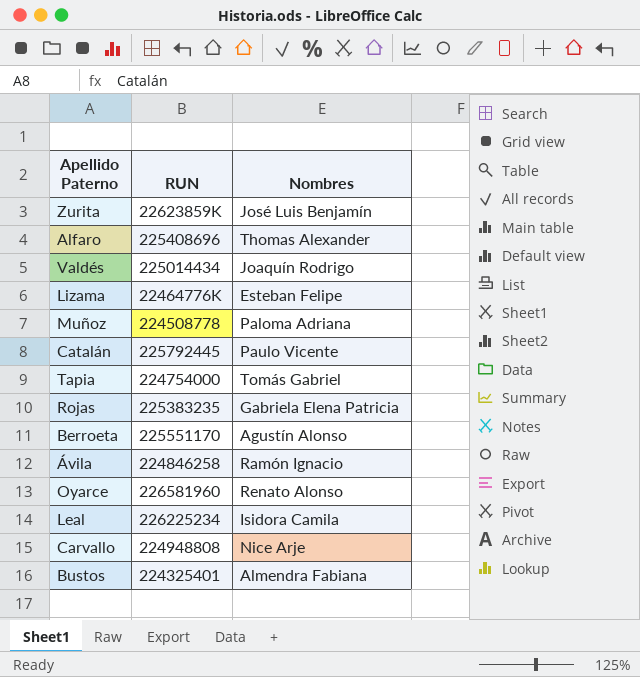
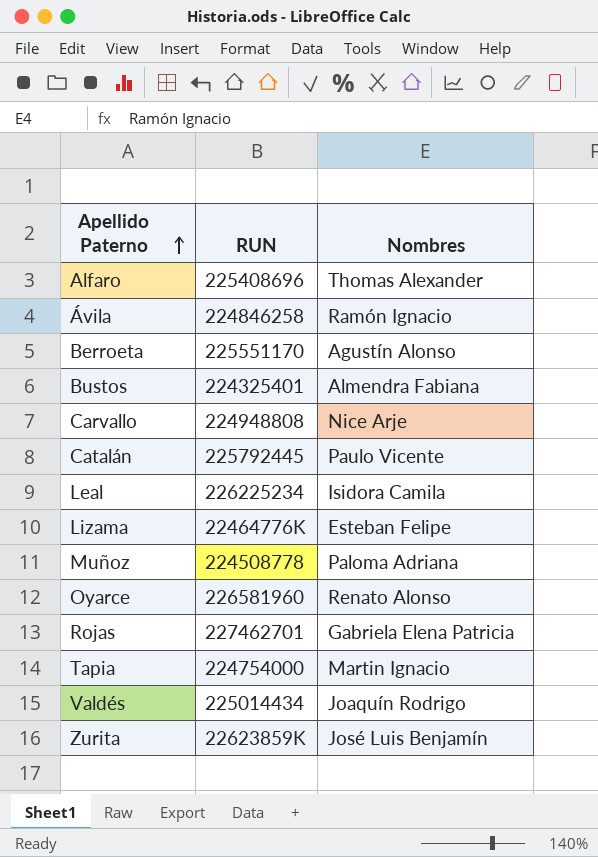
row order: none -> Apellido Paterno ascending
Rojas | RUN: 225383235 -> 227462701
Tapia | Nombres: Tomás Gabriel -> Martin Ignacio

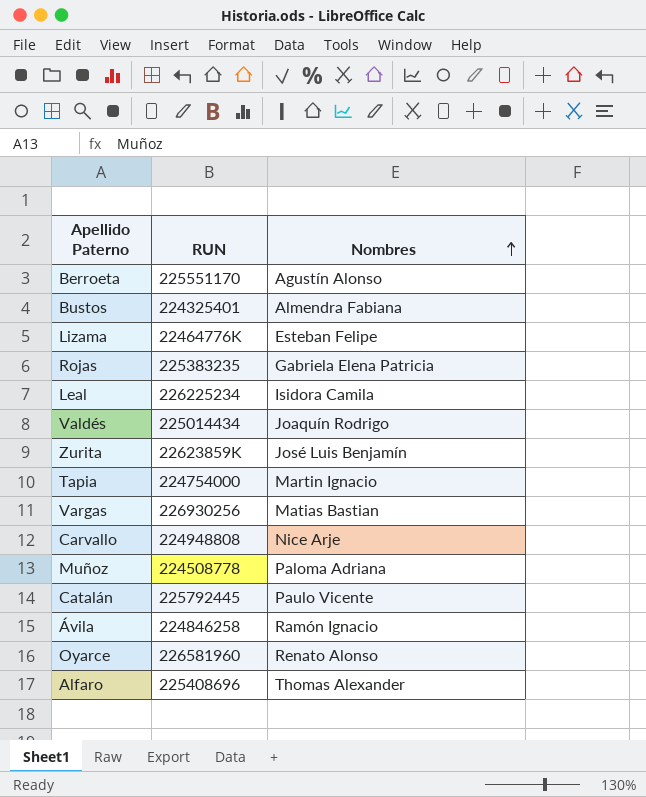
row order: Apellido Paterno ascending -> Nombres ascending
Rojas | RUN: 227462701 -> 225383235
row Vargas: none -> 226930256 | Matias Bastian

